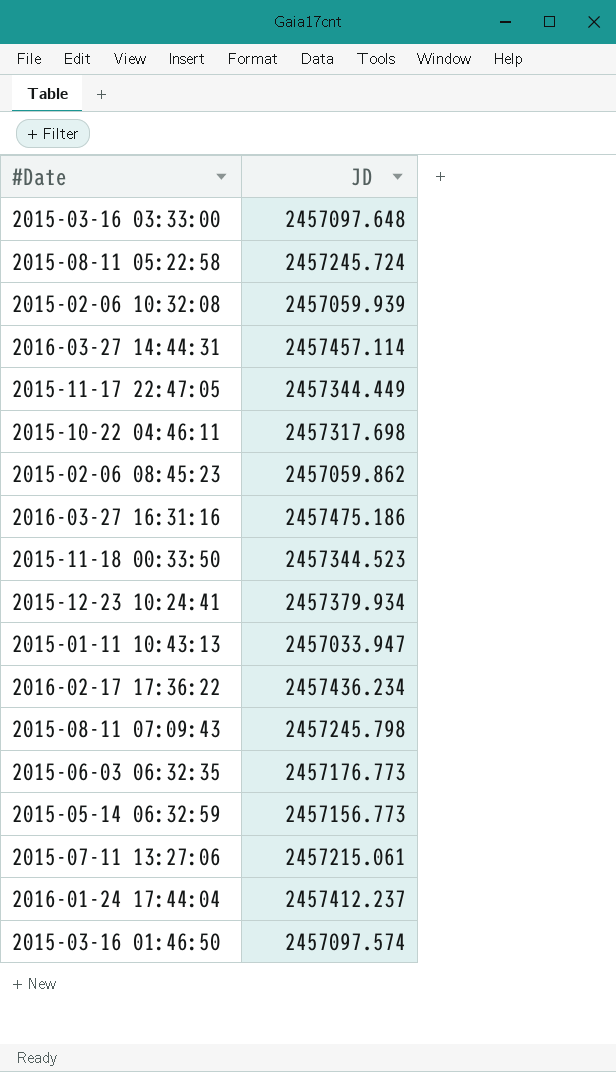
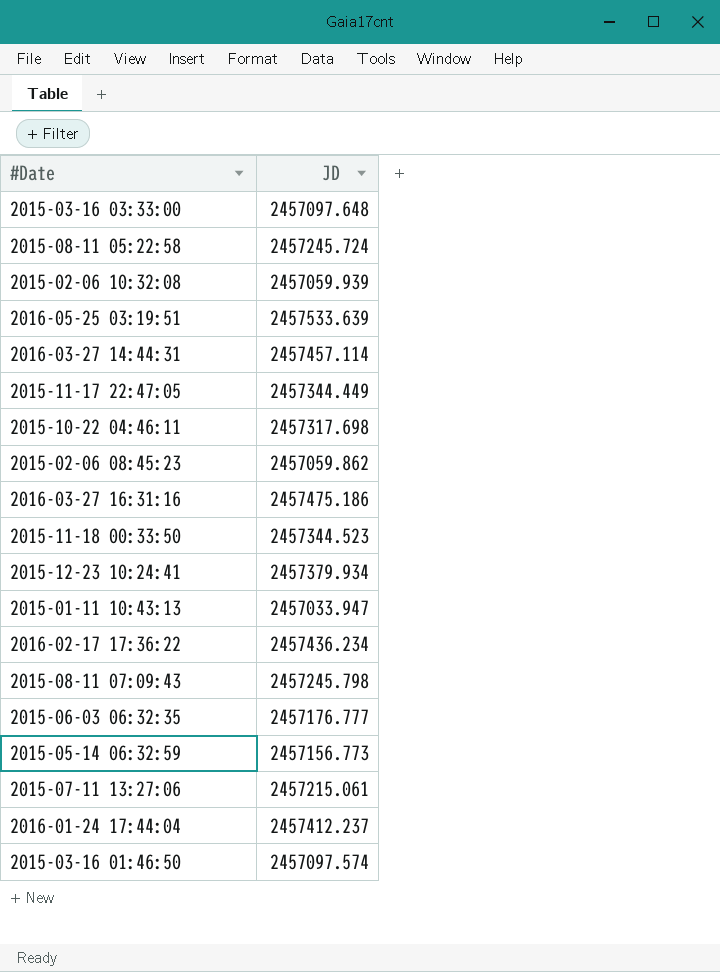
row 2016-05-25 03:19:51: none -> 2457533.639
2015-06-03 06:32:35 | JD: 2457176.773 -> 2457176.777

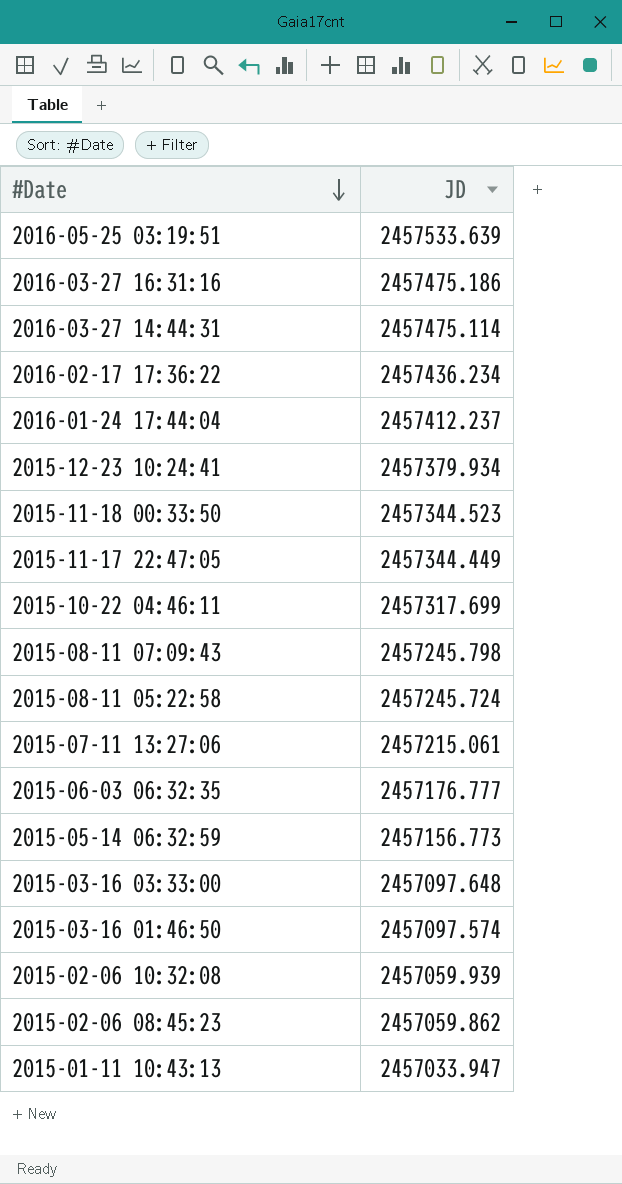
row order: none -> #Date descending
2016-03-27 14:44:31 | JD: 2457457.114 -> 2457475.114
2015-10-22 04:46:11 | JD: 2457317.698 -> 2457317.699

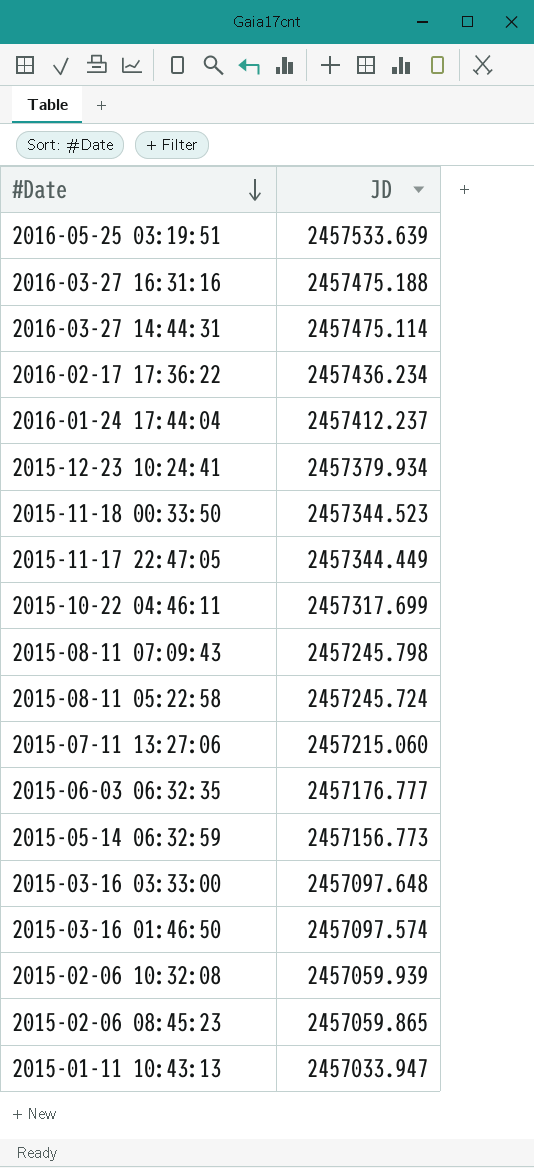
2016-03-27 16:31:16 | JD: 2457475.186 -> 2457475.188
2015-07-11 13:27:06 | JD: 2457215.061 -> 2457215.060
2015-02-06 08:45:23 | JD: 2457059.862 -> 2457059.865

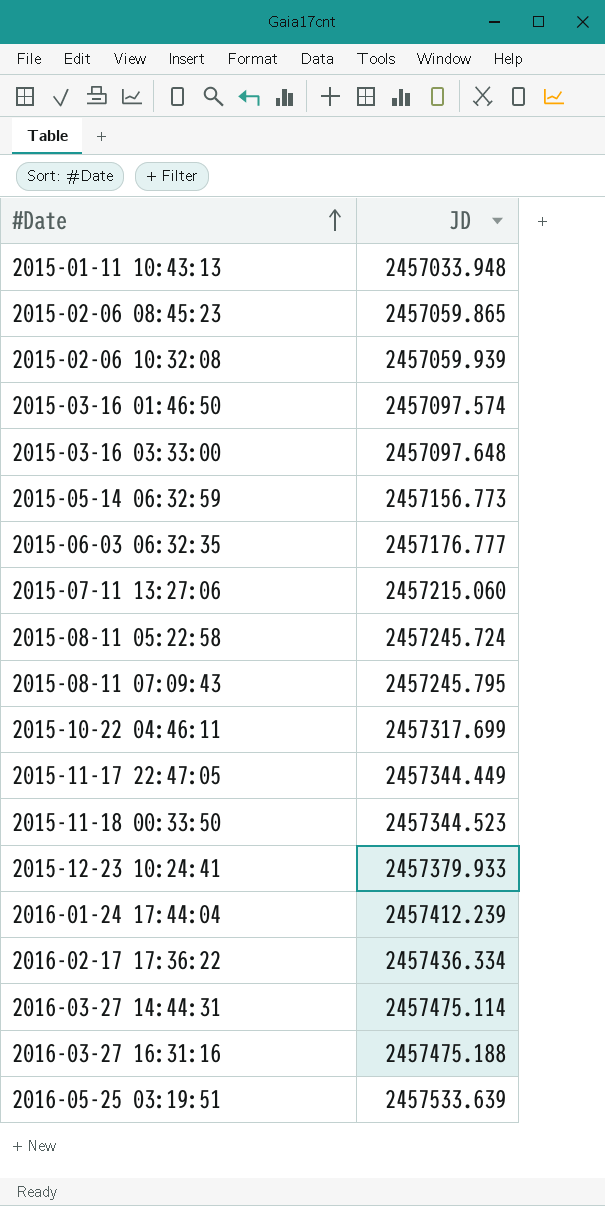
row order: #Date descending -> #Date ascending
2015-01-11 10:43:13 | JD: 2457033.947 -> 2457033.948
2015-08-11 07:09:43 | JD: 2457245.798 -> 2457245.795
2015-12-23 10:24:41 | JD: 2457379.934 -> 2457379.933
2016-01-24 17:44:04 | JD: 2457412.237 -> 2457412.239
2016-02-17 17:36:22 | JD: 2457436.234 -> 2457436.334

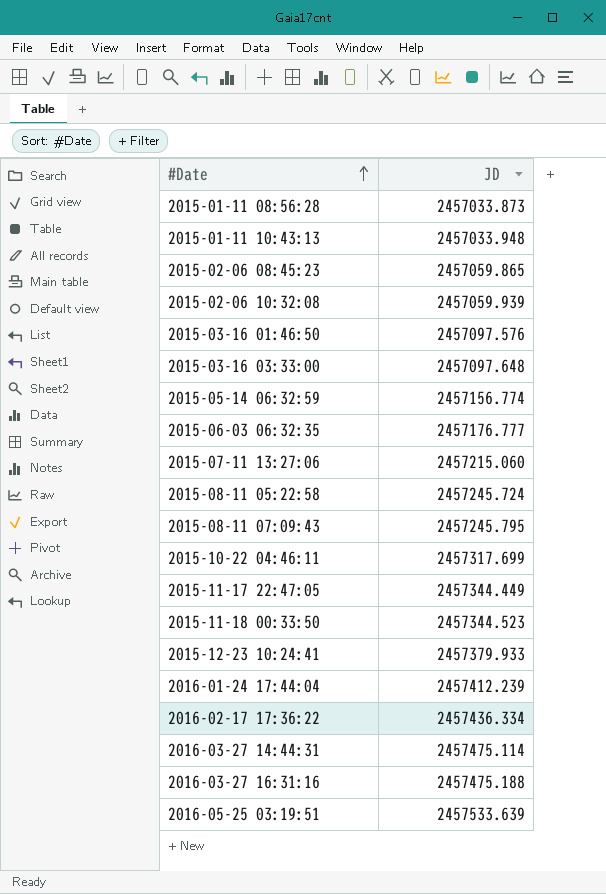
row 2015-01-11 08:56:28: none -> 2457033.873
2015-03-16 01:46:50 | JD: 2457097.574 -> 2457097.576
2015-05-14 06:32:59 | JD: 2457156.773 -> 2457156.774

